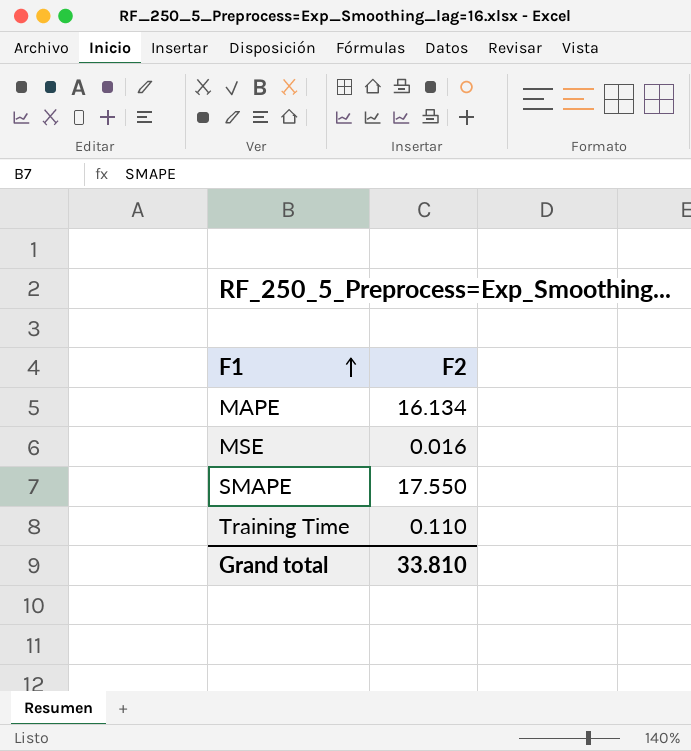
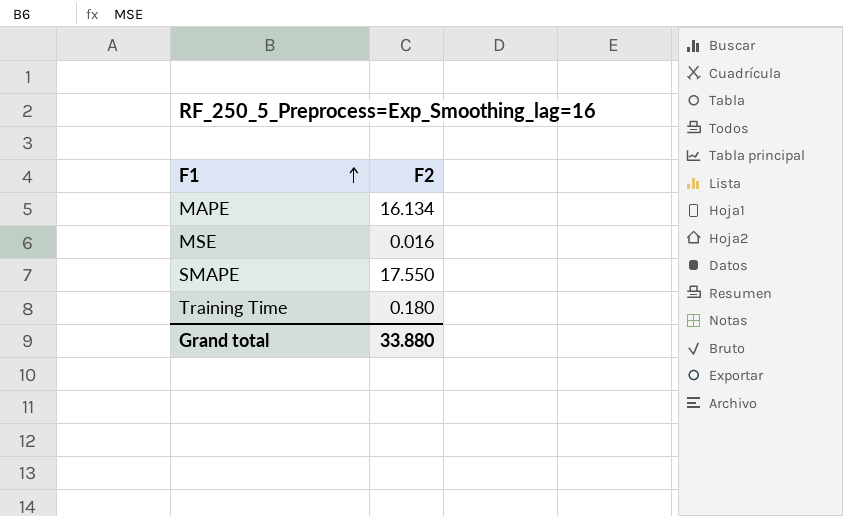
Training Time | F2: 0.110 -> 0.180
Grand total | F2: 33.810 -> 33.880

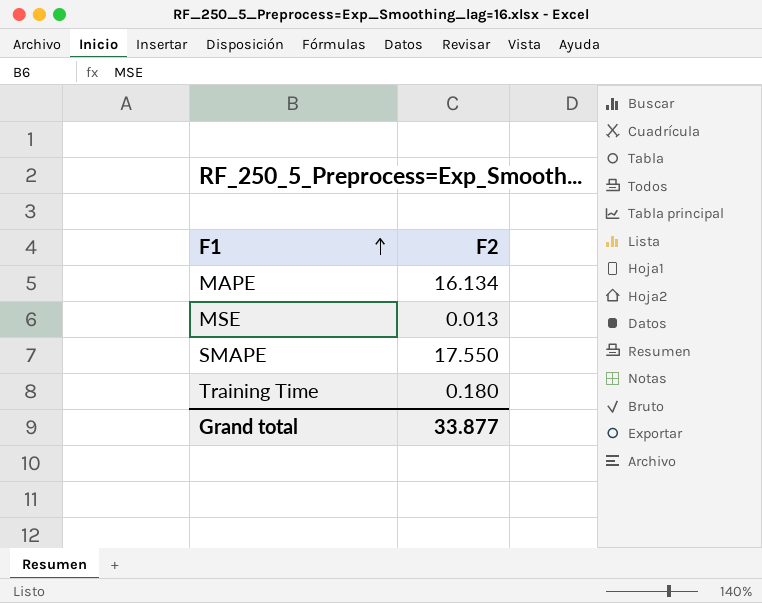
MSE | F2: 0.016 -> 0.013
Grand total | F2: 33.880 -> 33.877

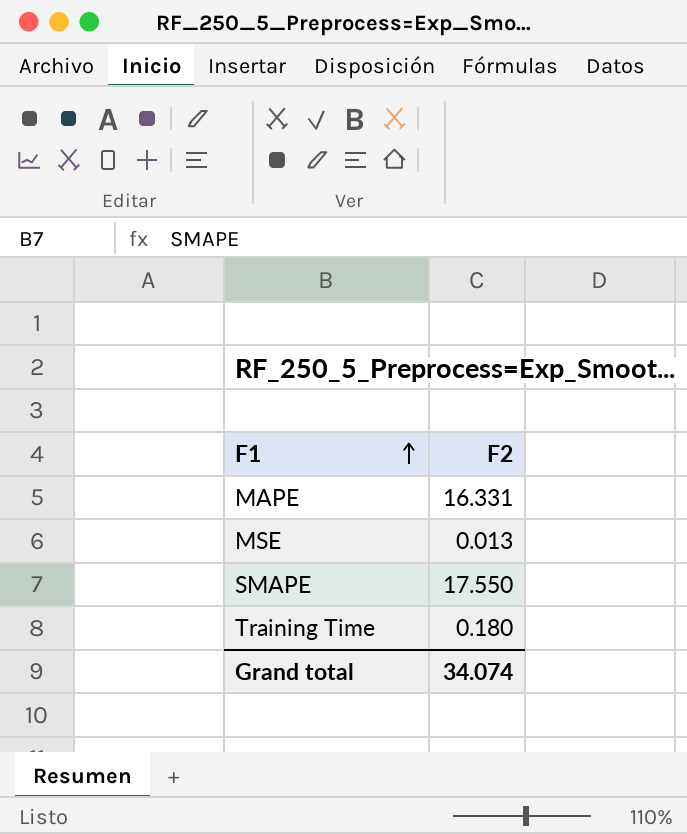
MAPE | F2: 16.134 -> 16.331
Grand total | F2: 33.877 -> 34.074

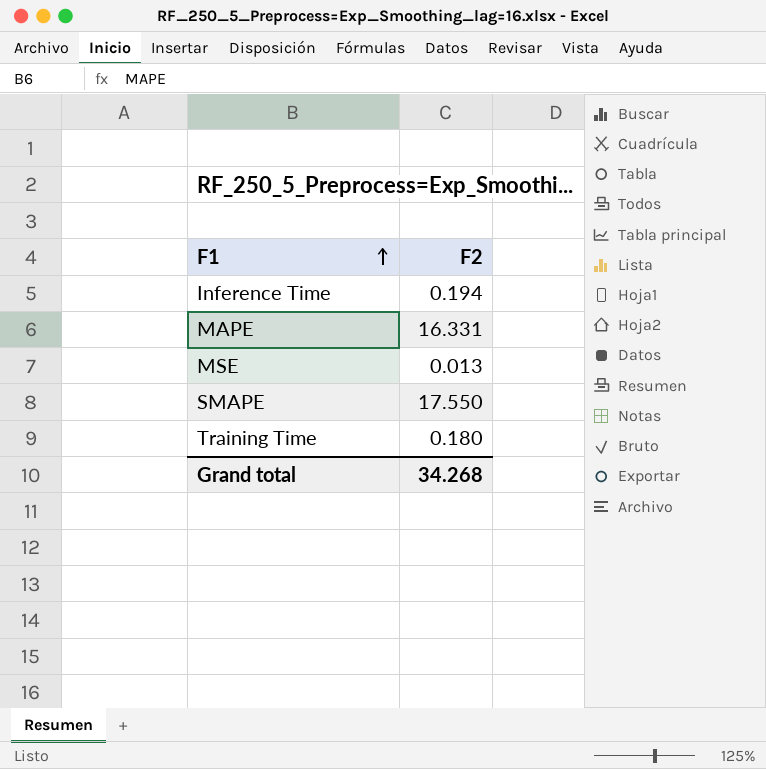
row Inference Time: none -> 0.194
Grand total | F2: 34.074 -> 34.268

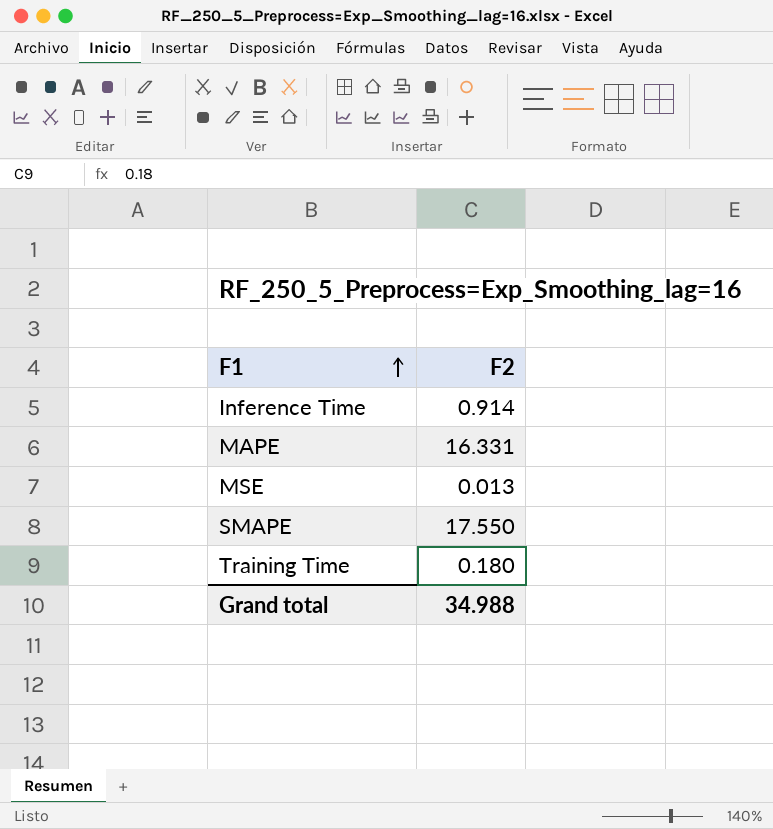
Inference Time | F2: 0.194 -> 0.914
Grand total | F2: 34.268 -> 34.988

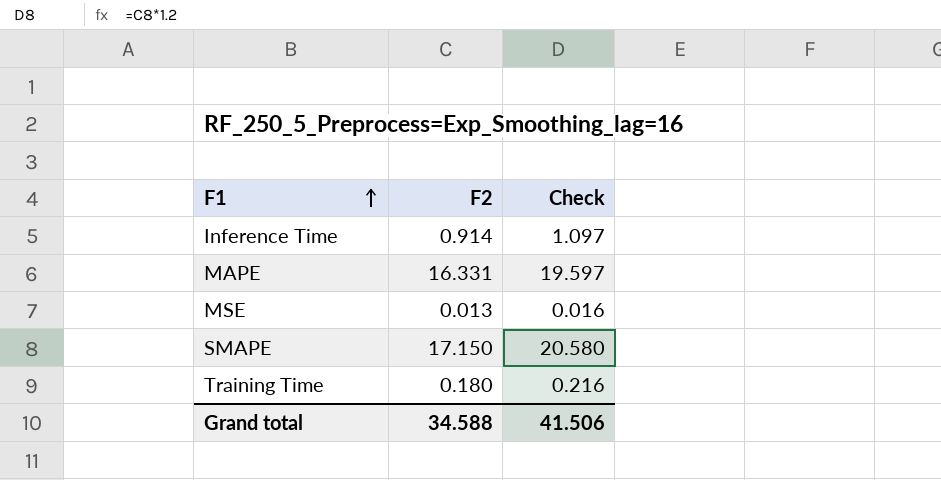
column Check | formula: none -> [F2] * 1.2
SMAPE | F2: 17.550 -> 17.150
Grand total | F2: 34.988 -> 34.588

